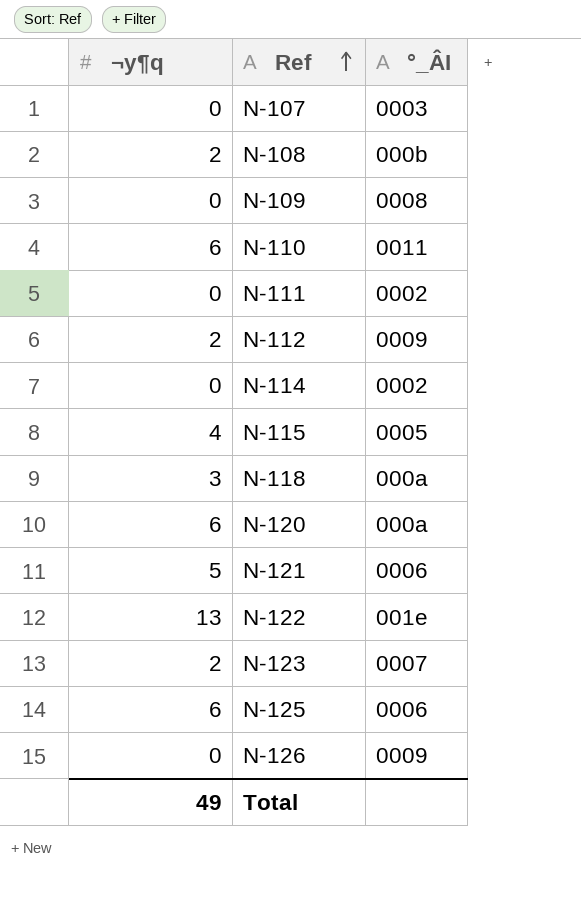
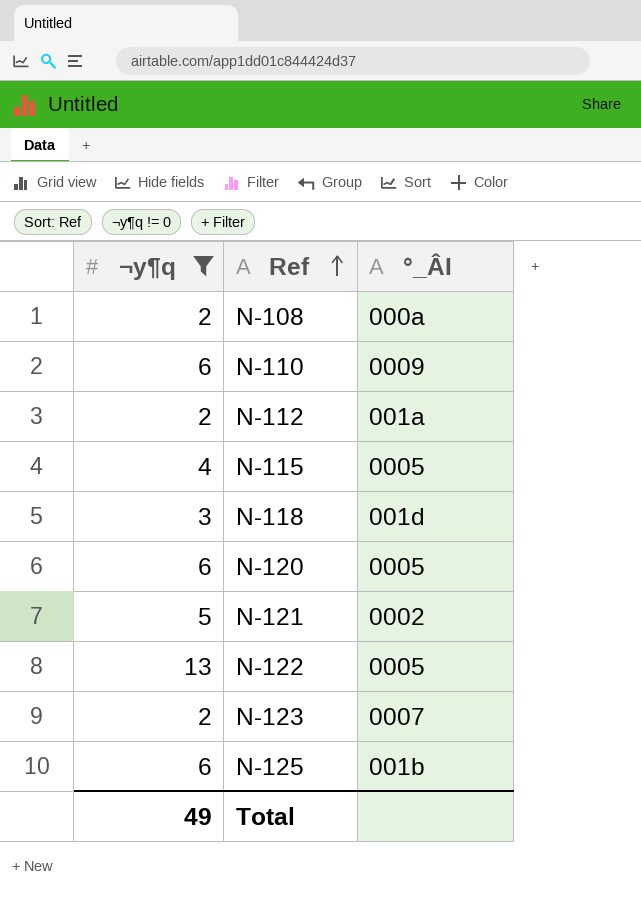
filter: none -> ¬y¶q != 0
N-108 | °_ÂI: 000b -> 000a
N-110 | °_ÂI: 0011 -> 0009
N-112 | °_ÂI: 0009 -> 001a
N-118 | °_ÂI: 000a -> 001d
N-120 | °_ÂI: 000a -> 0005
N-121 | °_ÂI: 0006 -> 0002
N-122 | °_ÂI: 001e -> 0005
N-125 | °_ÂI: 0006 -> 001b

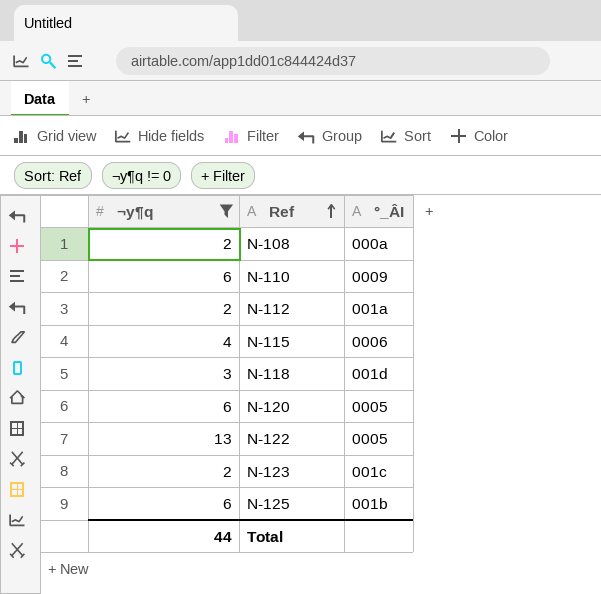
row N-121: 5 | 0002 -> none
N-115 | °_ÂI: 0005 -> 0006
N-123 | °_ÂI: 0007 -> 001c
Total | ¬y¶q: 49 -> 44

